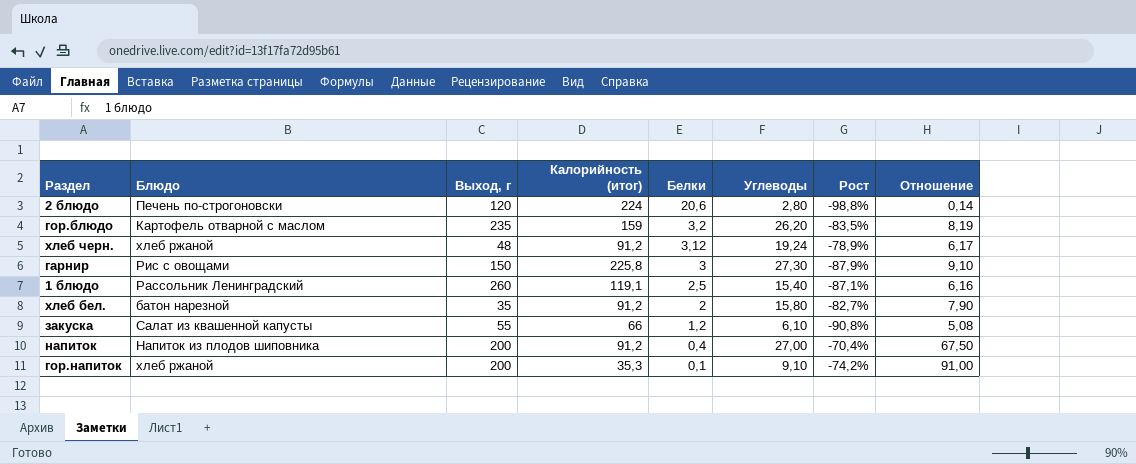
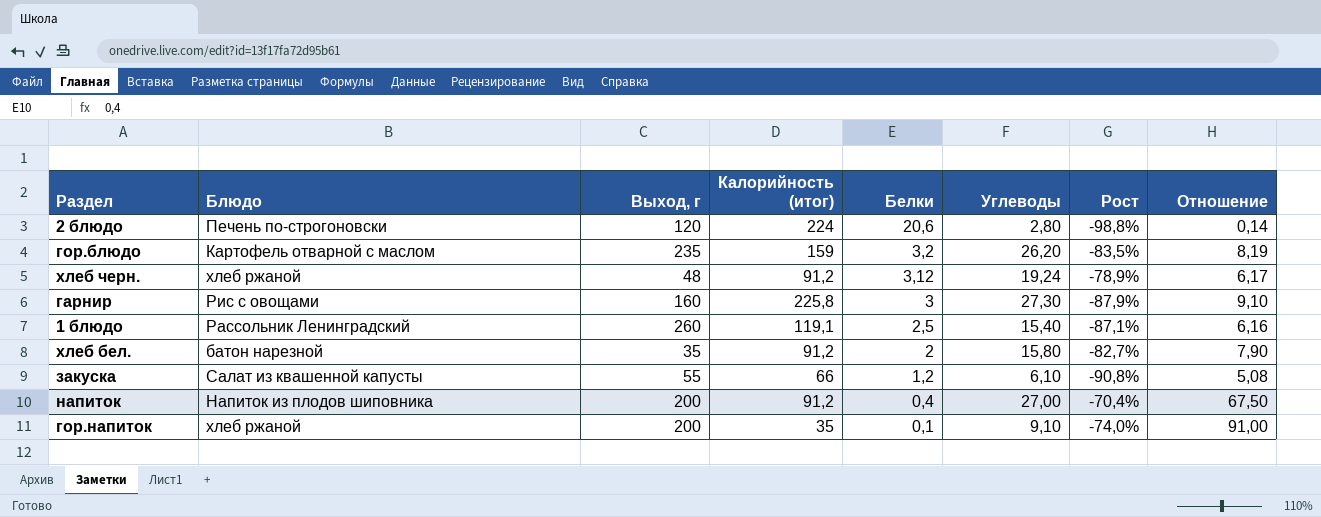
гарнир | Выход, г: 150 -> 160
гор.напиток | Калорийность (итог): 35,3 -> 35
гор.напиток | Рост: -74,2% -> -74,0%

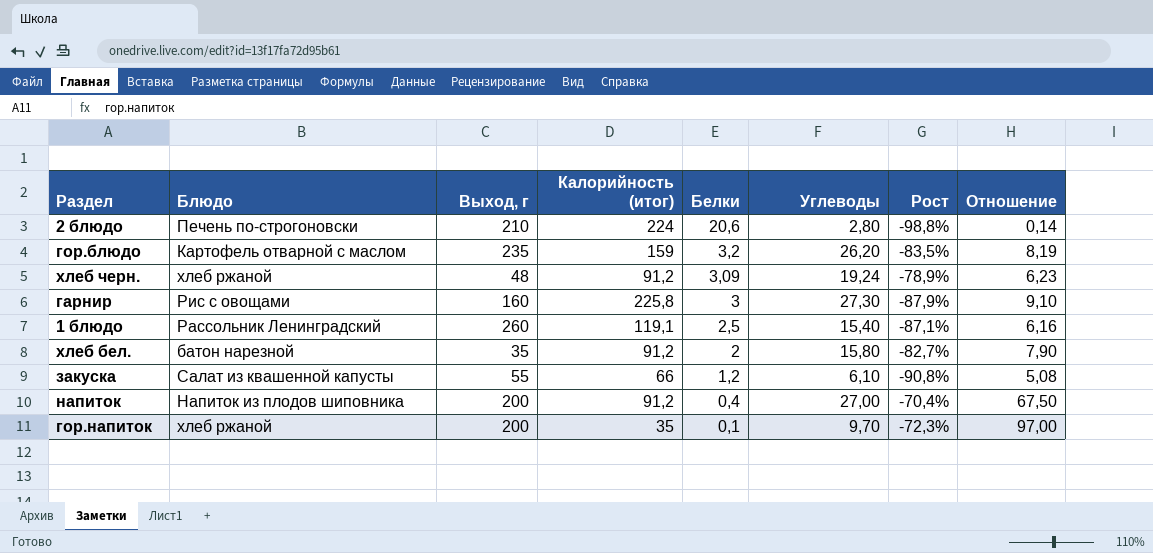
2 блюдо | Выход, г: 120 -> 210
хлеб черн. | Белки: 3,12 -> 3,09
хлеб черн. | Отношение: 6,17 -> 6,23
гор.напиток | Углеводы: 9,10 -> 9,70
гор.напиток | Рост: -74,0% -> -72,3%
гор.напиток | Отношение: 91,00 -> 97,00

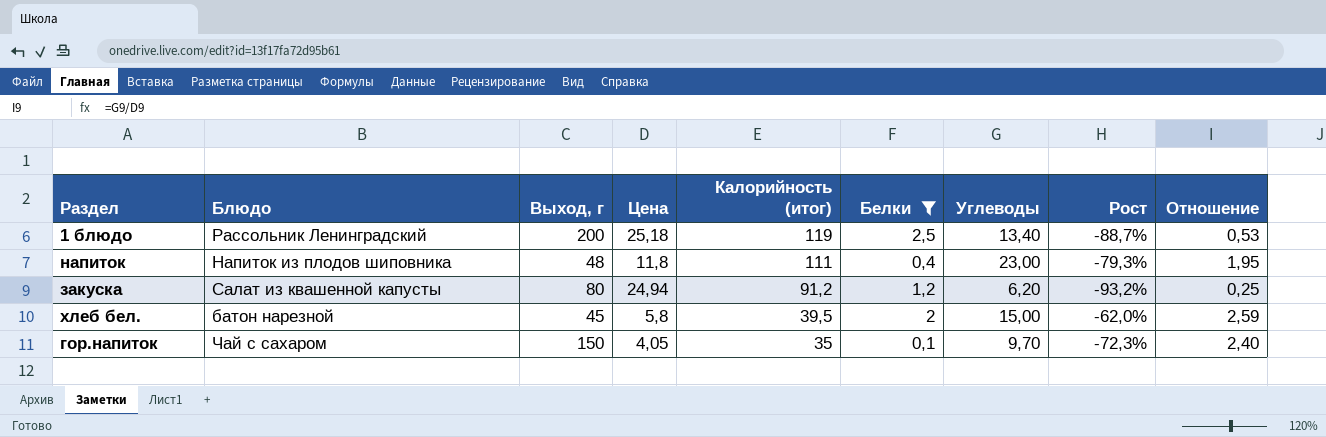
filter: none -> Белки <= 2,5
row order: Белки descending -> Калорийность (итог) descending
column Цена | position: none -> 4
column Отношение | formula: [Углеводы] / [Белки] -> [Углеводы] / [Цена]
1 блюдо | Выход, г: 260 -> 200
1 блюдо | Калорийность (итог): 119,1 -> 119
1 блюдо | Углеводы: 15,40 -> 13,40
1 блюдо | Рост: -87,1% -> -88,7%
напиток | Выход, г: 200 -> 48
напиток | Калорийность (итог): 91,2 -> 111
напиток | Углеводы: 27,00 -> 23,00
напиток | Рост: -70,4% -> -79,3%
закуска | Выход, г: 55 -> 80
закуска | Калорийность (итог): 66 -> 91,2
закуска | Углеводы: 6,10 -> 6,20
закуска | Рост: -90,8% -> -93,2%
хлеб бел. | Выход, г: 35 -> 45
хлеб бел. | Калорийность (итог): 91,2 -> 39,5
хлеб бел. | Углеводы: 15,80 -> 15,00
хлеб бел. | Рост: -82,7% -> -62,0%
гор.напиток | Блюдо: хлеб ржаной -> Чай с сахаром
гор.напиток | Выход, г: 200 -> 150

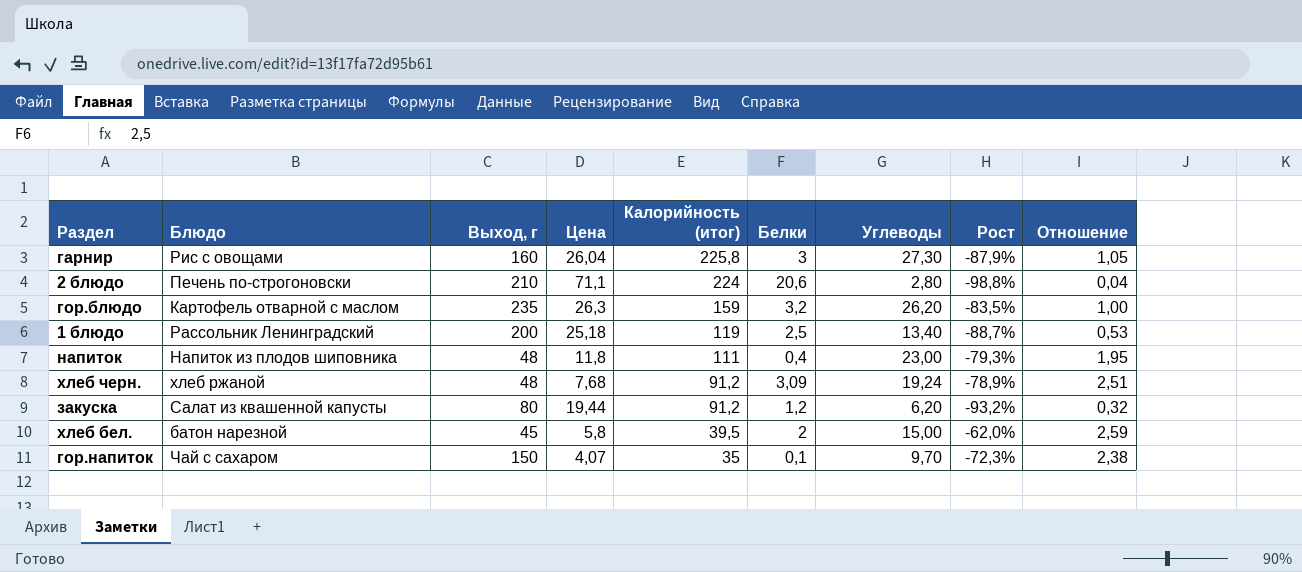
filter: Белки <= 2,5 -> none
закуска | Цена: 24,94 -> 19,44
закуска | Отношение: 0,25 -> 0,32
гор.напиток | Цена: 4,05 -> 4,07
гор.напиток | Отношение: 2,40 -> 2,38

